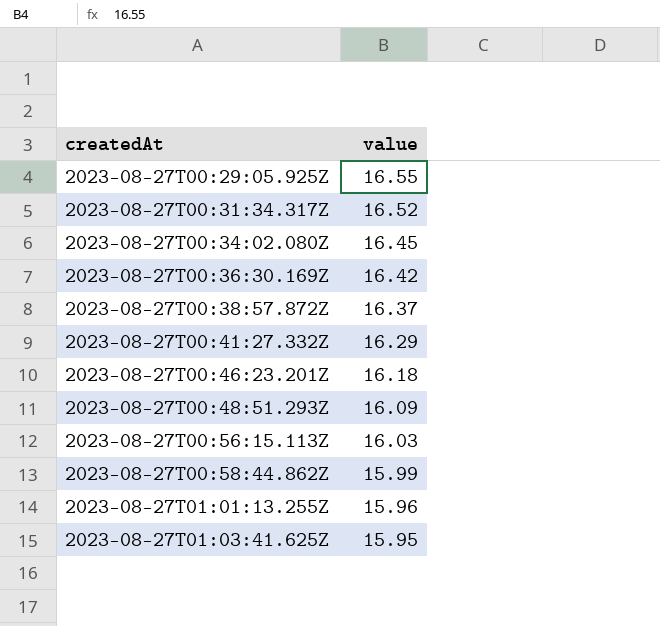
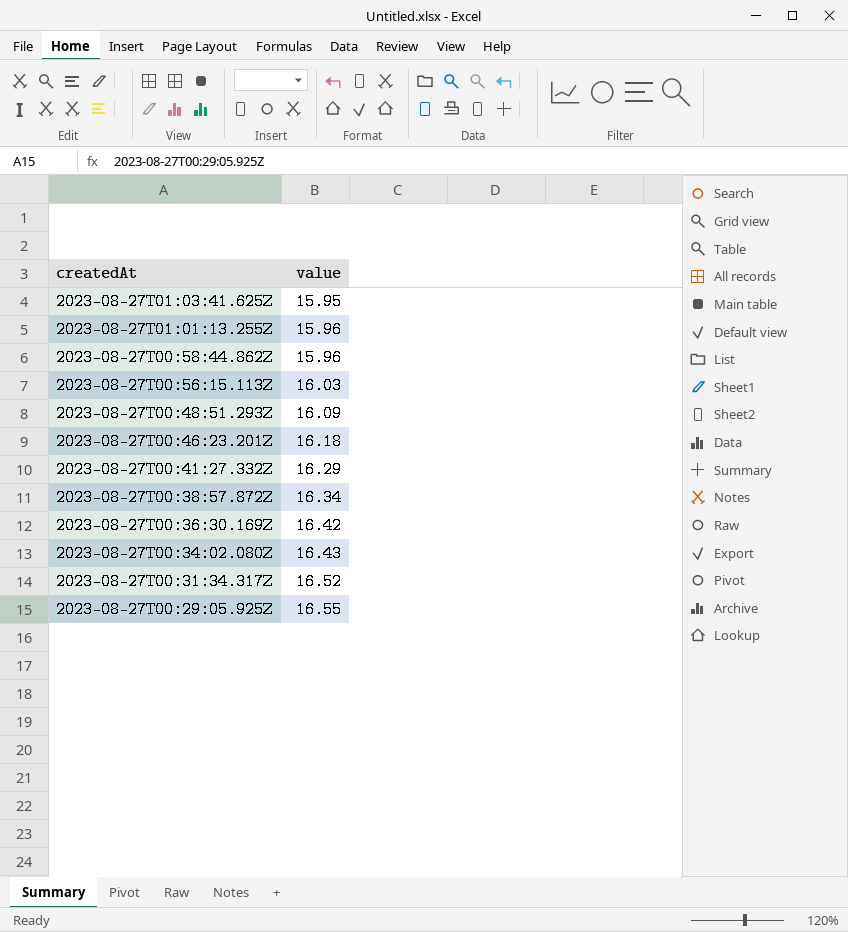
row order: createdAt ascending -> createdAt descending
2023-08-27T00:58:44.862Z | value: 15.99 -> 15.96
2023-08-27T00:38:57.872Z | value: 16.37 -> 16.34
2023-08-27T00:34:02.080Z | value: 16.45 -> 16.43

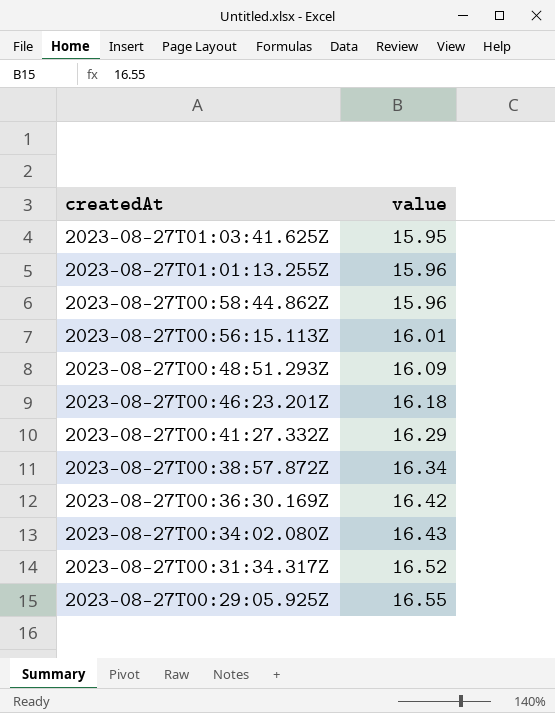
2023-08-27T00:56:15.113Z | value: 16.03 -> 16.01

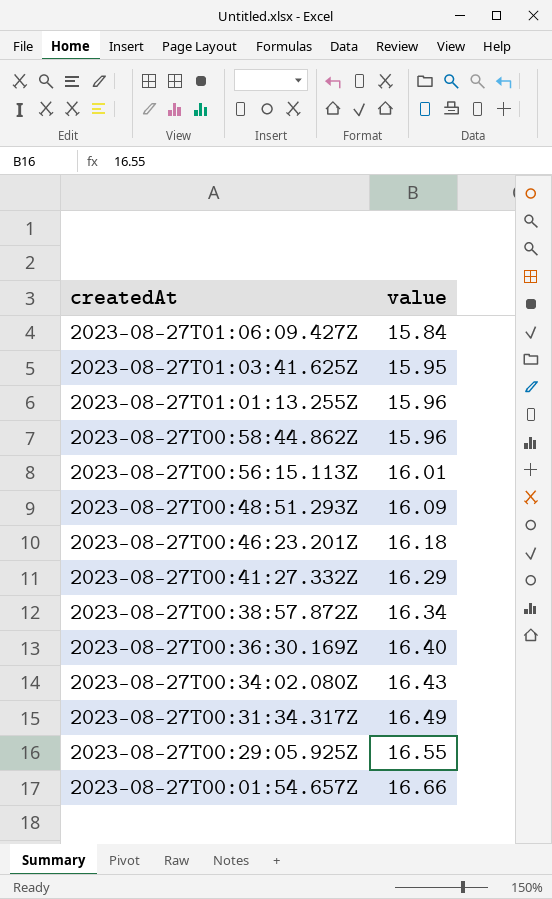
row 2023-08-27T01:06:09.427Z: none -> 15.84
2023-08-27T00:36:30.169Z | value: 16.42 -> 16.40
2023-08-27T00:31:34.317Z | value: 16.52 -> 16.49
row 2023-08-27T00:01:54.657Z: none -> 16.66

